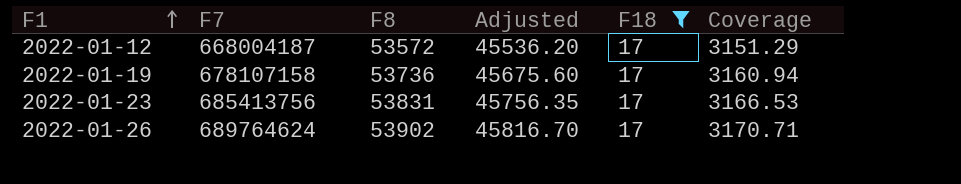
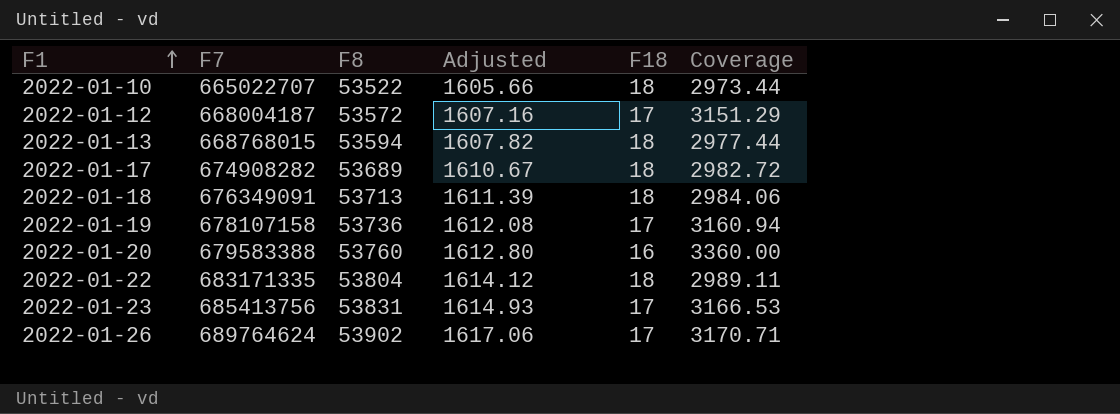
filter: F18 = 17 -> none
column Adjusted | formula: [F8] * 0.85 -> [F8] * 0.03

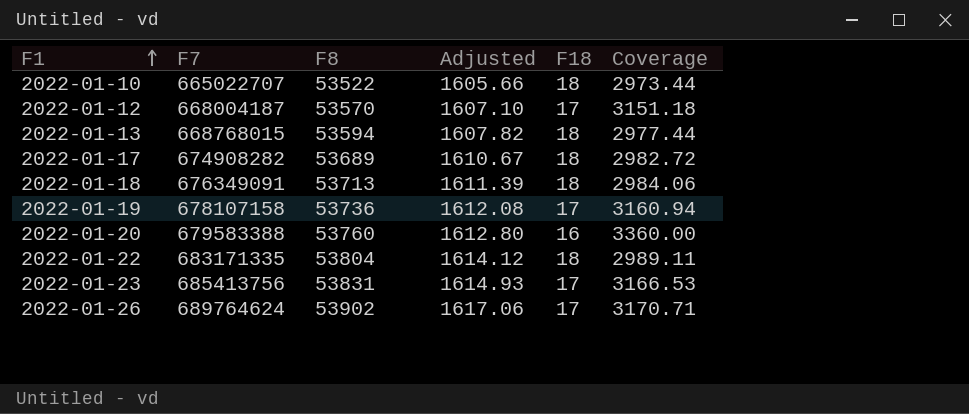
2022-01-12 | F8: 53572 -> 53570
2022-01-12 | Adjusted: 1607.16 -> 1607.10
2022-01-12 | Coverage: 3151.29 -> 3151.18

